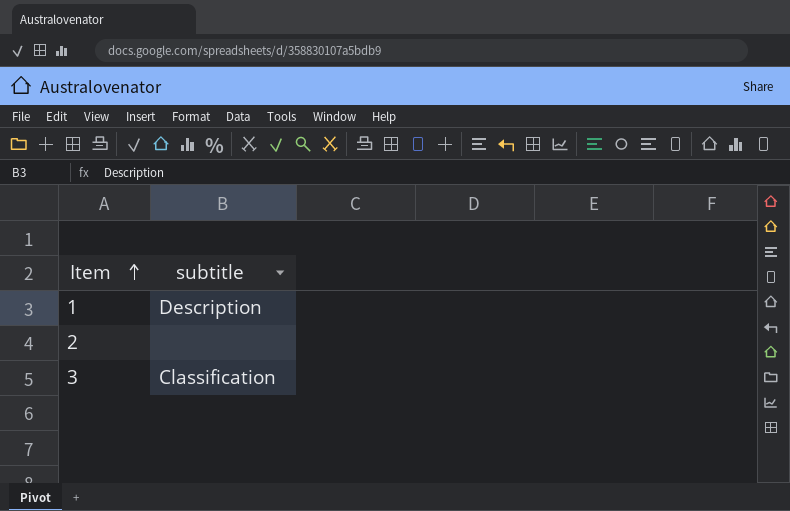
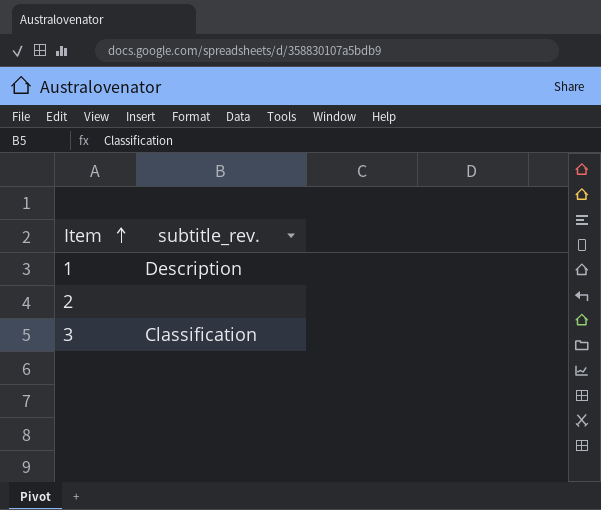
column name: subtitle -> subtitle_rev.

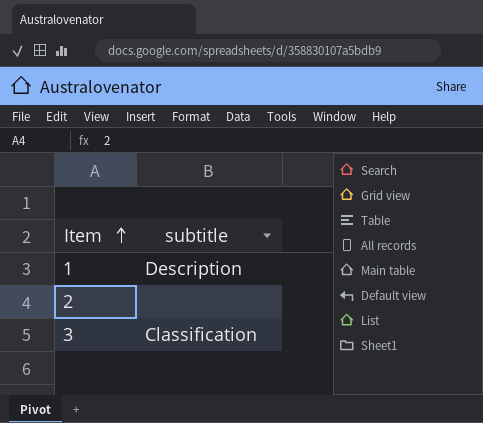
column name: subtitle_rev. -> subtitle

